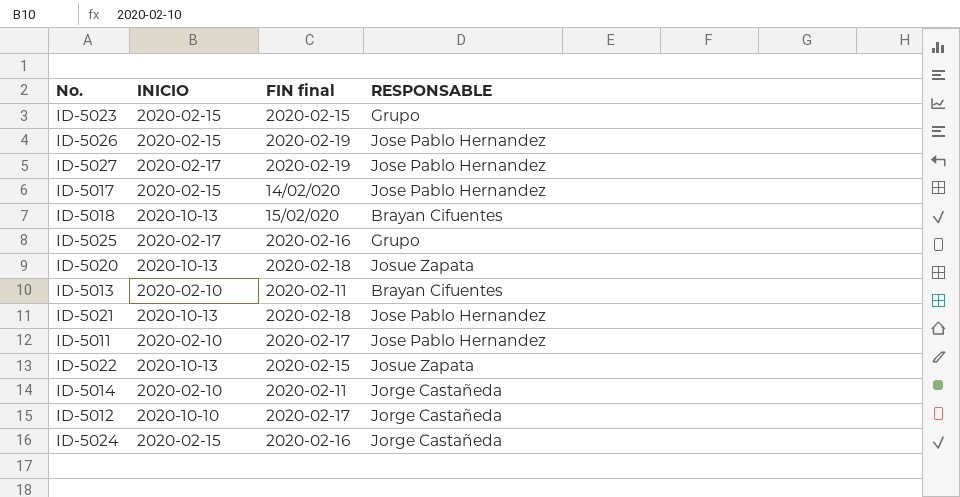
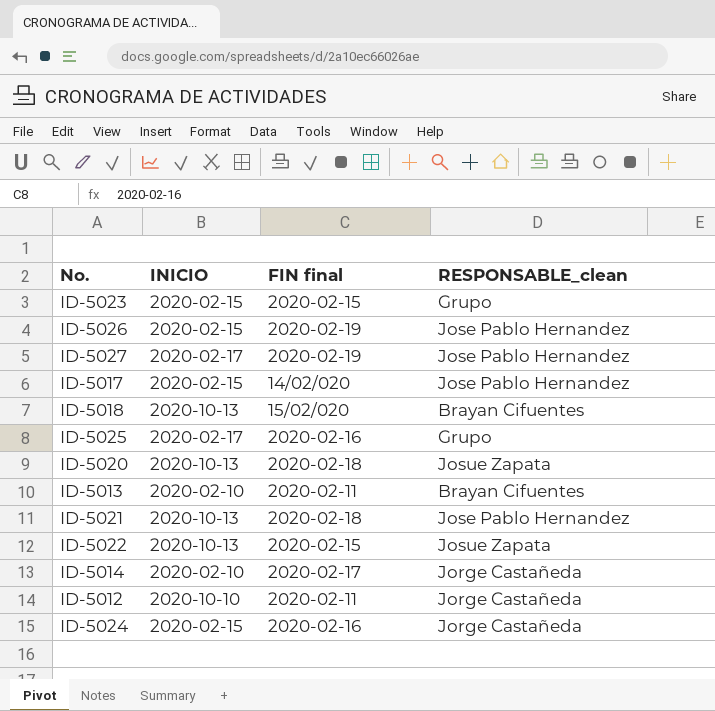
column name: RESPONSABLE -> RESPONSABLE_clean
row ID-5011: 2020-02-10 | 2020-02-17 | Jose Pablo Hernandez -> none
ID-5014 | FIN final: 2020-02-11 -> 2020-02-17
ID-5012 | FIN final: 2020-02-17 -> 2020-02-11

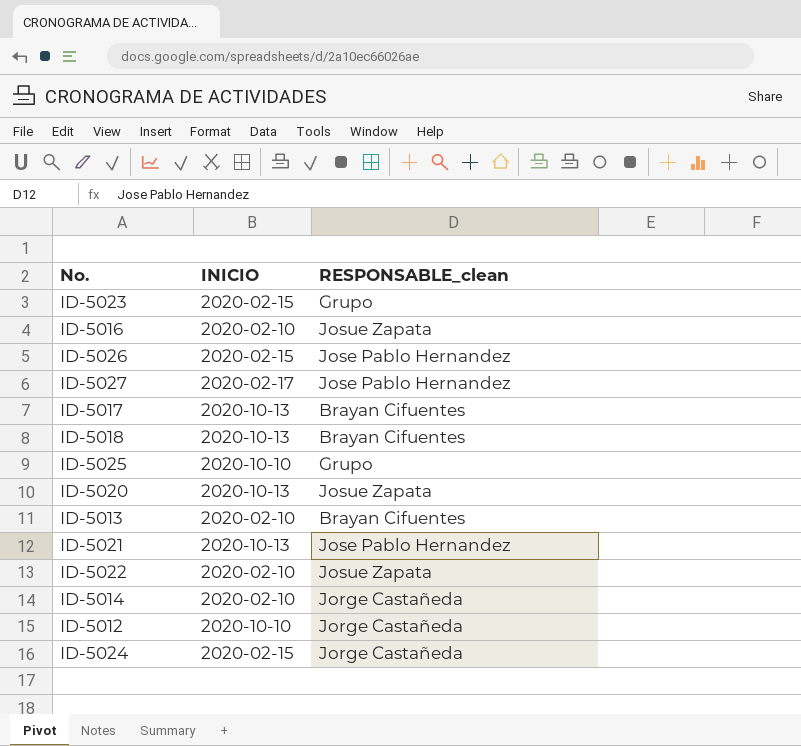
column FIN final | position: 3 -> none
row ID-5016: none -> 2020-02-10 | Josue Zapata
ID-5017 | INICIO: 2020-02-15 -> 2020-10-13
ID-5017 | RESPONSABLE_clean: Jose Pablo Hernandez -> Brayan Cifuentes
ID-5025 | INICIO: 2020-02-17 -> 2020-10-10
ID-5022 | INICIO: 2020-10-13 -> 2020-02-10

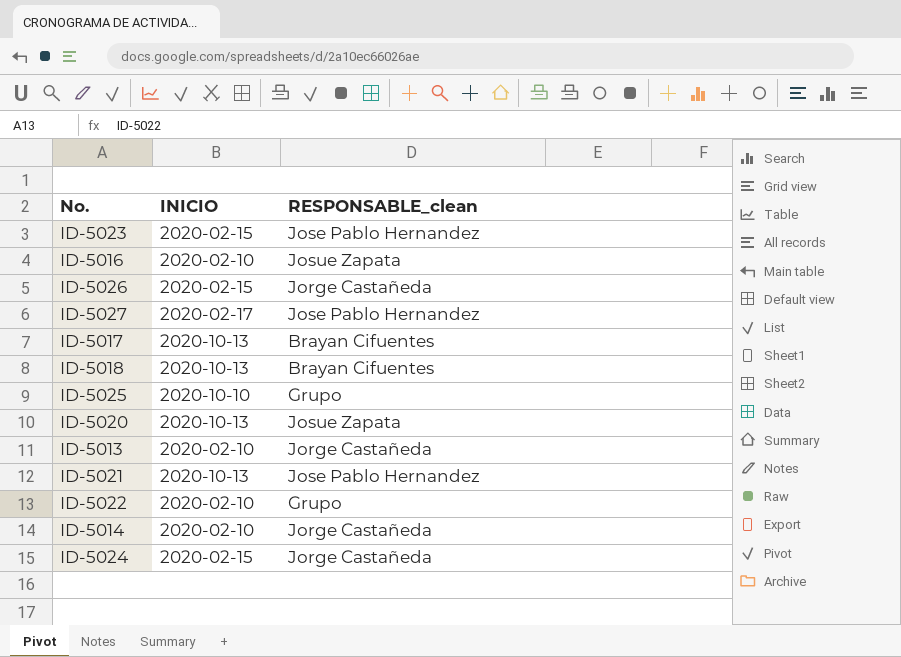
row ID-5012: 2020-10-10 | Jorge Castañeda -> none
ID-5023 | RESPONSABLE_clean: Grupo -> Jose Pablo Hernandez
ID-5026 | RESPONSABLE_clean: Jose Pablo Hernandez -> Jorge Castañeda
ID-5013 | RESPONSABLE_clean: Brayan Cifuentes -> Jorge Castañeda
ID-5022 | RESPONSABLE_clean: Josue Zapata -> Grupo

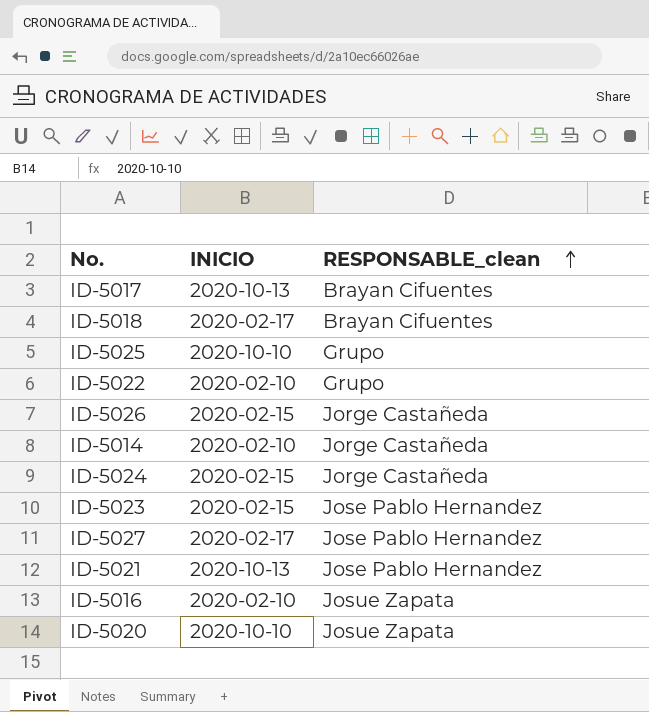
row order: none -> RESPONSABLE_clean ascending
row ID-5013: 2020-02-10 | Jorge Castañeda -> none
ID-5018 | INICIO: 2020-10-13 -> 2020-02-17
ID-5020 | INICIO: 2020-10-13 -> 2020-10-10

